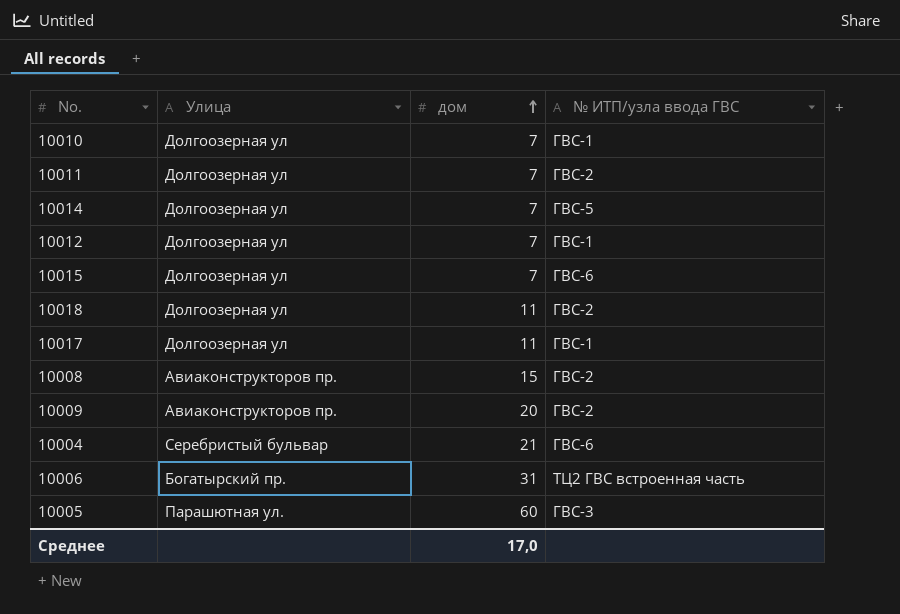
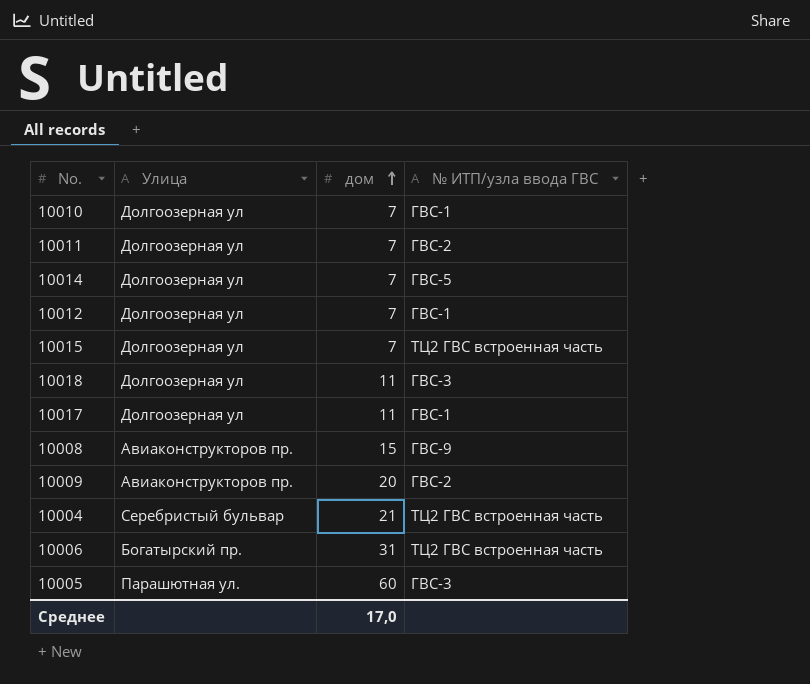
10015 | № ИТП/узла ввода ГВС: ГВС-6 -> ТЦ2 ГВС встроенная часть
10018 | № ИТП/узла ввода ГВС: ГВС-2 -> ГВС-3
10008 | № ИТП/узла ввода ГВС: ГВС-2 -> ГВС-9
10004 | № ИТП/узла ввода ГВС: ГВС-6 -> ТЦ2 ГВС встроенная часть

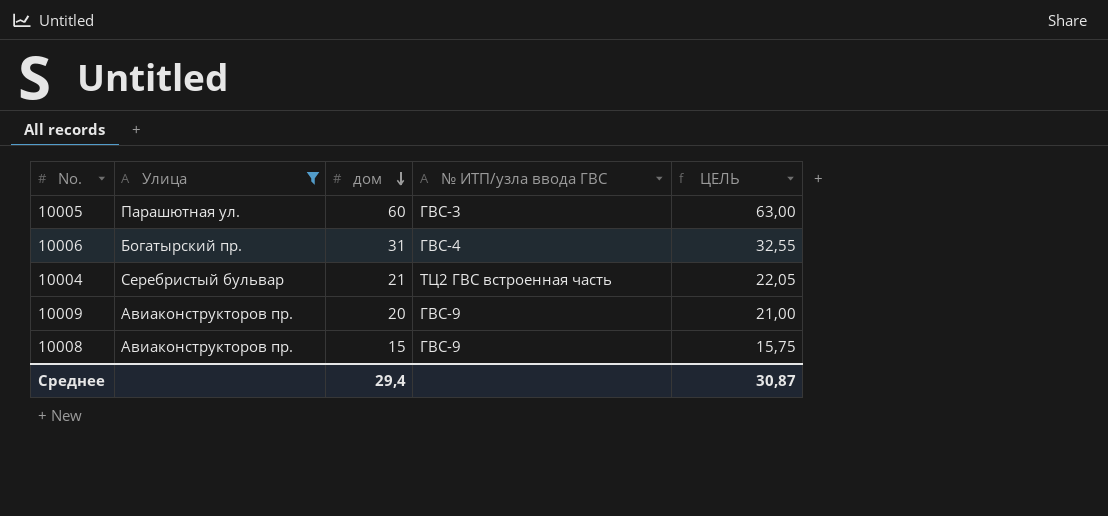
filter: none -> Улица != Долгоозерная ул
row order: дом ascending -> дом descending
column ЦЕЛЬ | formula: none -> [дом] * 1,05
10006 | № ИТП/узла ввода ГВС: ТЦ2 ГВС встроенная часть -> ГВС-4
10009 | № ИТП/узла ввода ГВС: ГВС-2 -> ГВС-9
Среднее | дом: 17,0 -> 29,4

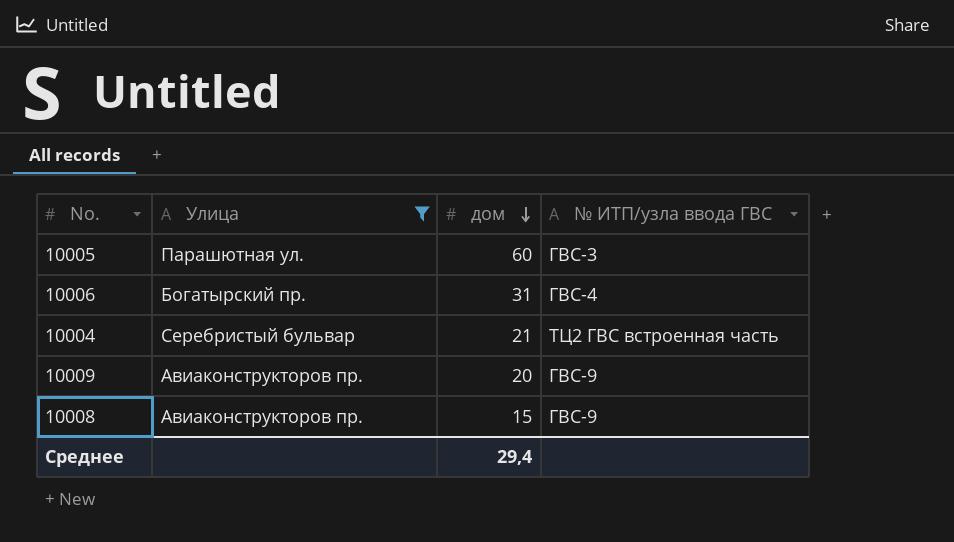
column ЦЕЛЬ | formula: [дом] * 1,05 -> none

